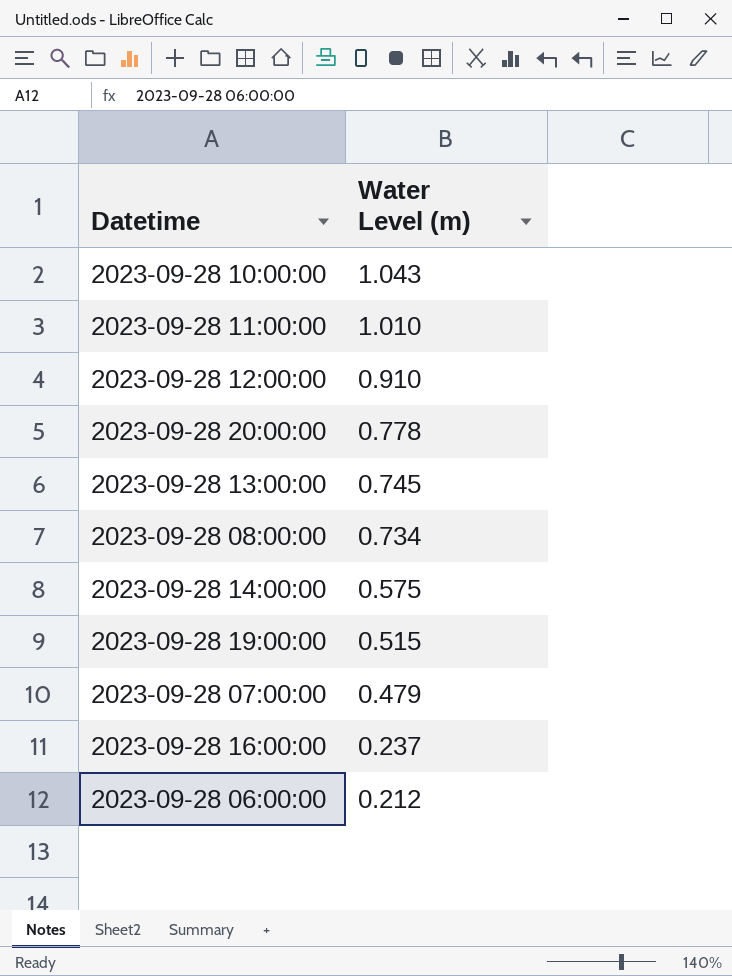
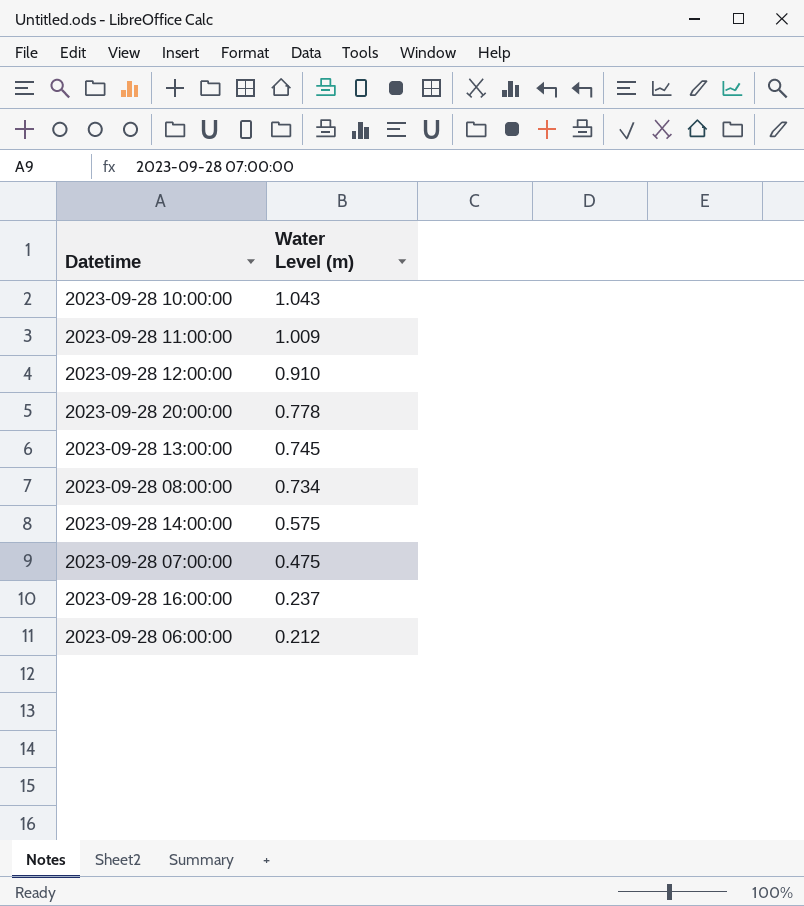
row 2023-09-28 19:00:00: 0.515 -> none
2023-09-28 11:00:00 | Water Level (m): 1.010 -> 1.009
2023-09-28 07:00:00 | Water Level (m): 0.479 -> 0.475

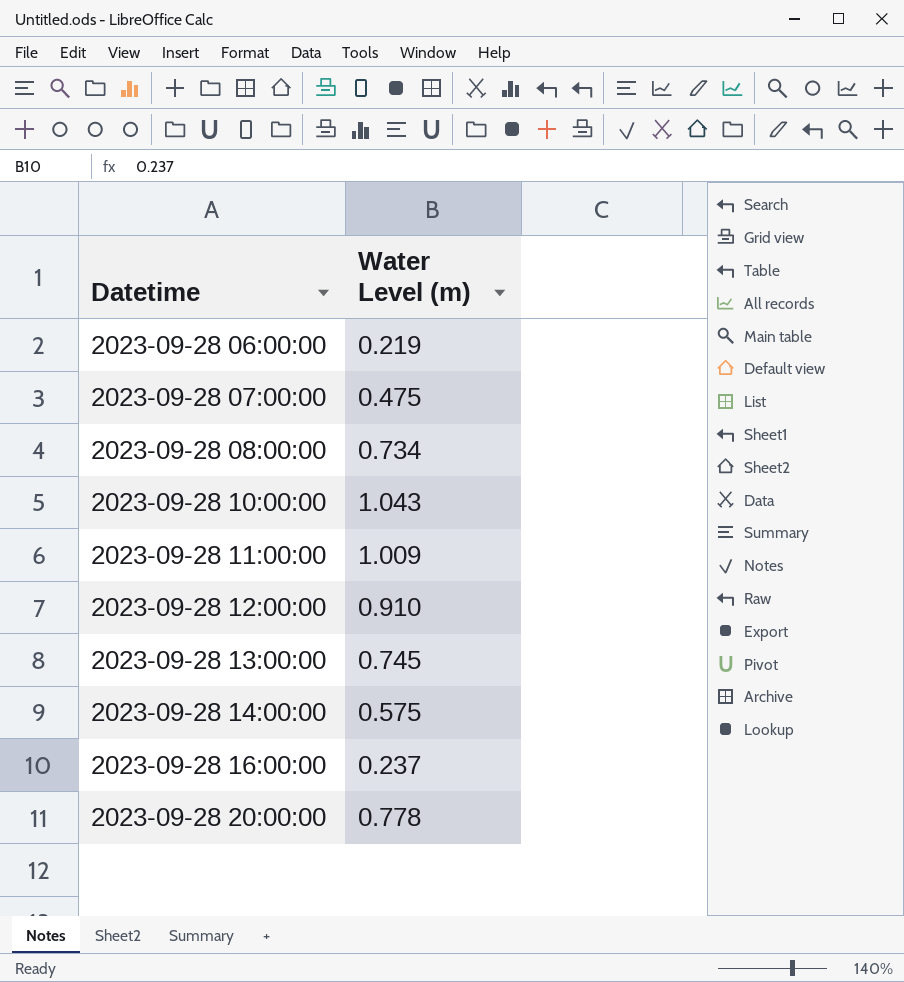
row order: Water Level (m) descending -> Datetime ascending
2023-09-28 06:00:00 | Water Level (m): 0.212 -> 0.219

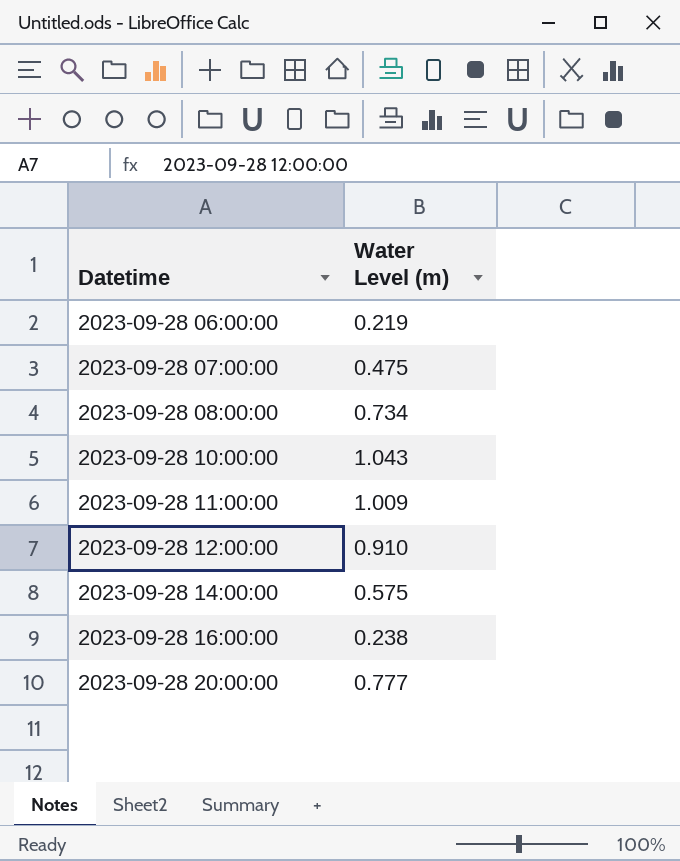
row 2023-09-28 13:00:00: 0.745 -> none
2023-09-28 16:00:00 | Water Level (m): 0.237 -> 0.238
2023-09-28 20:00:00 | Water Level (m): 0.778 -> 0.777

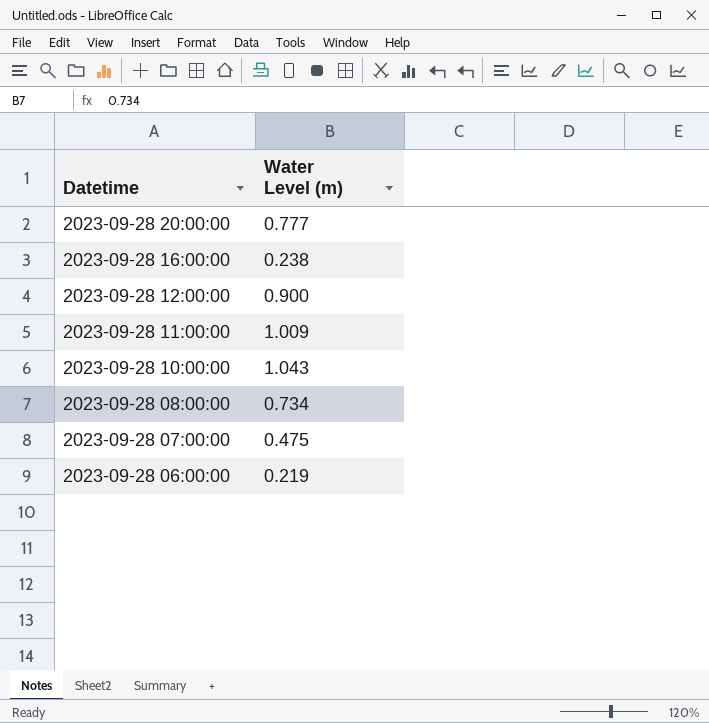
row order: Datetime ascending -> Datetime descending
row 2023-09-28 14:00:00: 0.575 -> none
2023-09-28 12:00:00 | Water Level (m): 0.910 -> 0.900

